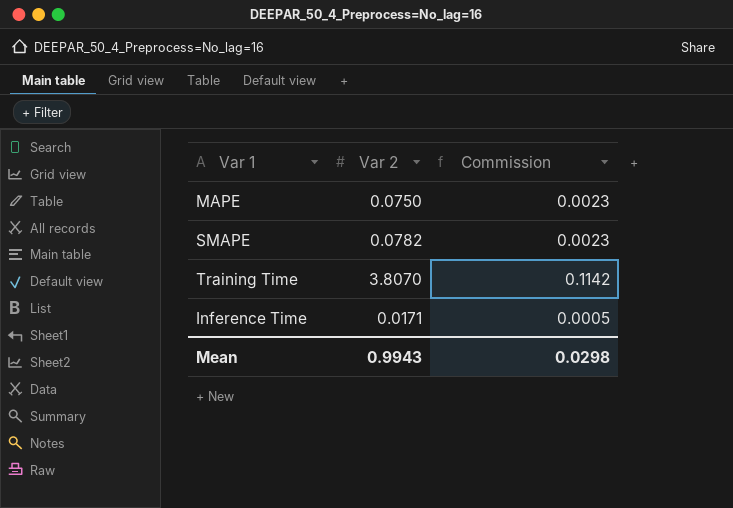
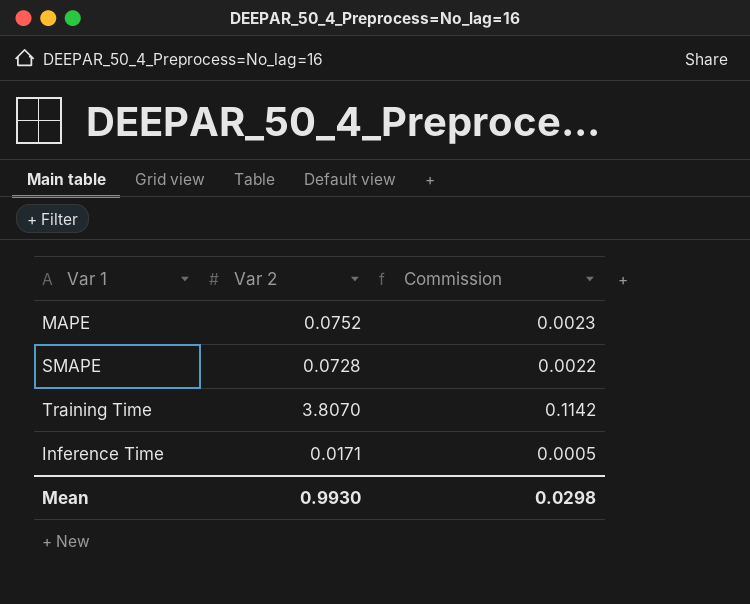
MAPE | Var 2: 0.0750 -> 0.0752
SMAPE | Var 2: 0.0782 -> 0.0728
SMAPE | Commission: 0.0023 -> 0.0022
Mean | Var 2: 0.9943 -> 0.9930

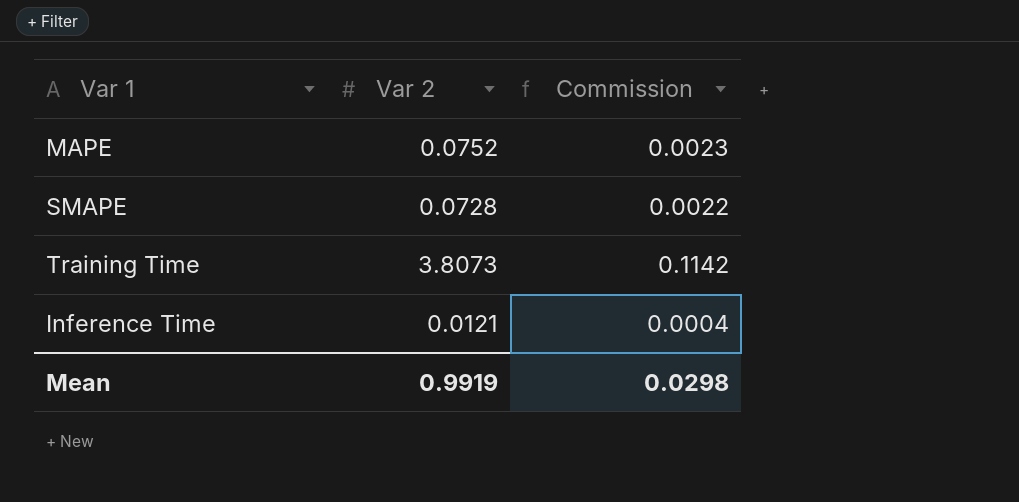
Training Time | Var 2: 3.8070 -> 3.8073
Inference Time | Var 2: 0.0171 -> 0.0121
Inference Time | Commission: 0.0005 -> 0.0004
Mean | Var 2: 0.9930 -> 0.9919

